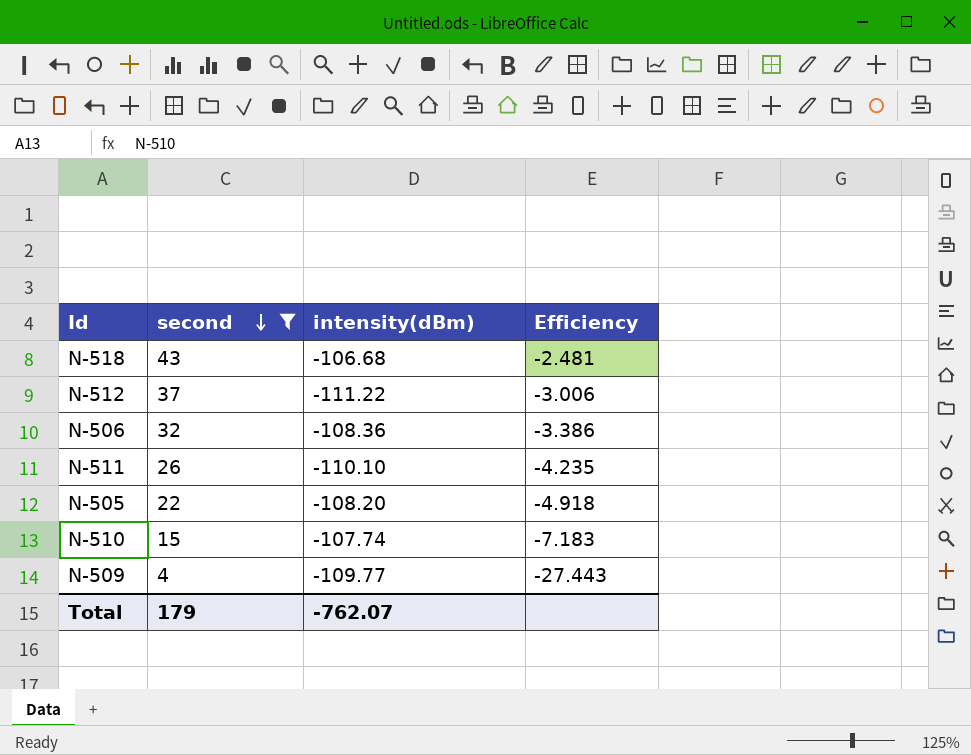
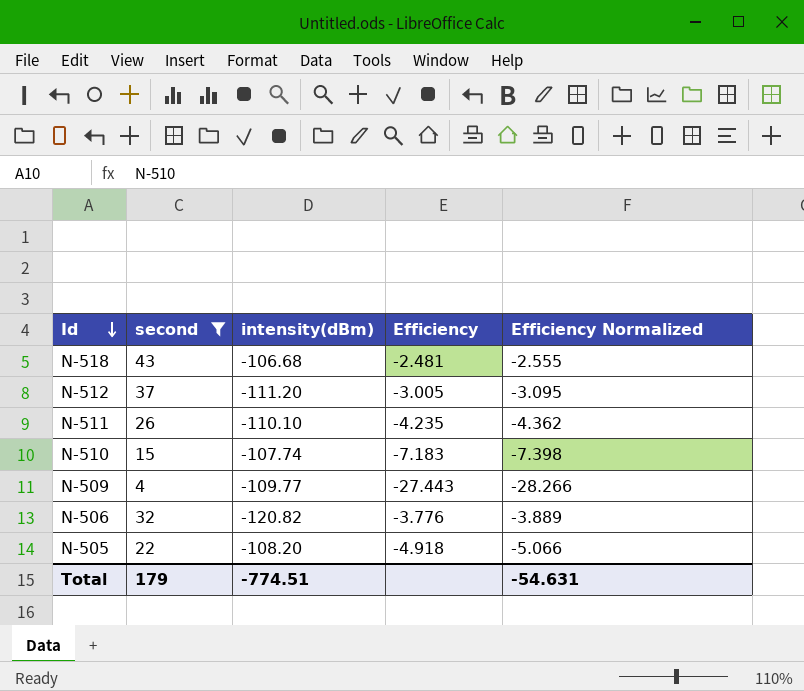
row order: second descending -> Id descending
column Efficiency Normalized | formula: none -> [Efficiency] * 1.03
N-512 | intensity(dBm): -111.22 -> -111.20
N-512 | Efficiency: -3.006 -> -3.005
N-506 | intensity(dBm): -108.36 -> -120.82
N-506 | Efficiency: -3.386 -> -3.776
Total | intensity(dBm): -762.07 -> -774.51

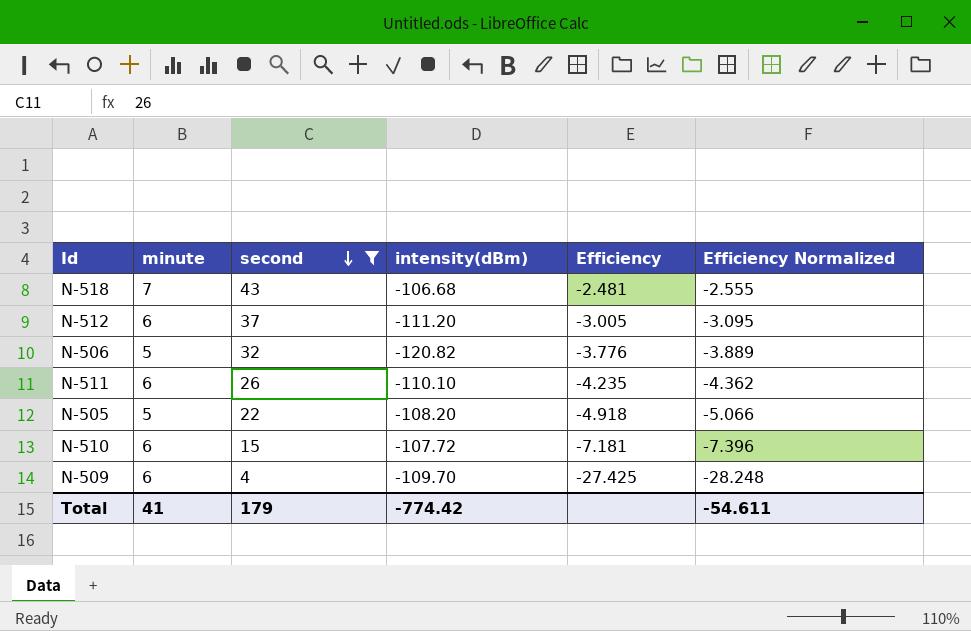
row order: Id descending -> second descending
column minute | position: none -> 2
N-510 | intensity(dBm): -107.74 -> -107.72
N-510 | Efficiency: -7.183 -> -7.181
N-510 | Efficiency Normalized: -7.398 -> -7.396
N-509 | intensity(dBm): -109.77 -> -109.70
N-509 | Efficiency: -27.443 -> -27.425
N-509 | Efficiency Normalized: -28.266 -> -28.248
Total | intensity(dBm): -774.51 -> -774.42
Total | Efficiency Normalized: -54.631 -> -54.611

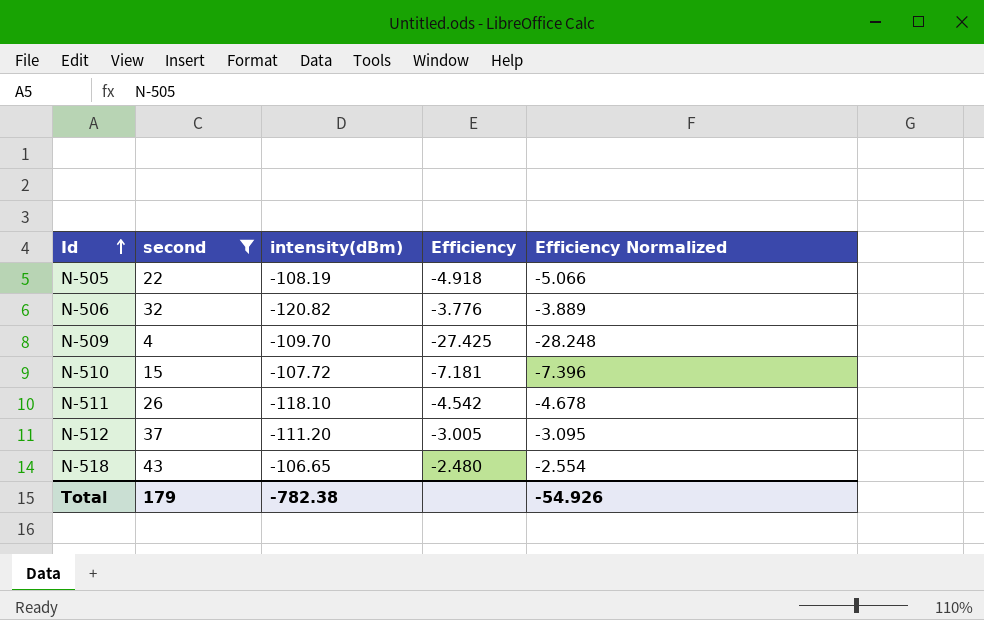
row order: second descending -> Id ascending
column minute | position: 2 -> none
N-505 | intensity(dBm): -108.20 -> -108.19
N-511 | intensity(dBm): -110.10 -> -118.10
N-511 | Efficiency: -4.235 -> -4.542
N-511 | Efficiency Normalized: -4.362 -> -4.678
N-518 | intensity(dBm): -106.68 -> -106.65
N-518 | Efficiency: -2.481 -> -2.480
N-518 | Efficiency Normalized: -2.555 -> -2.554
Total | intensity(dBm): -774.42 -> -782.38
Total | Efficiency Normalized: -54.611 -> -54.926

